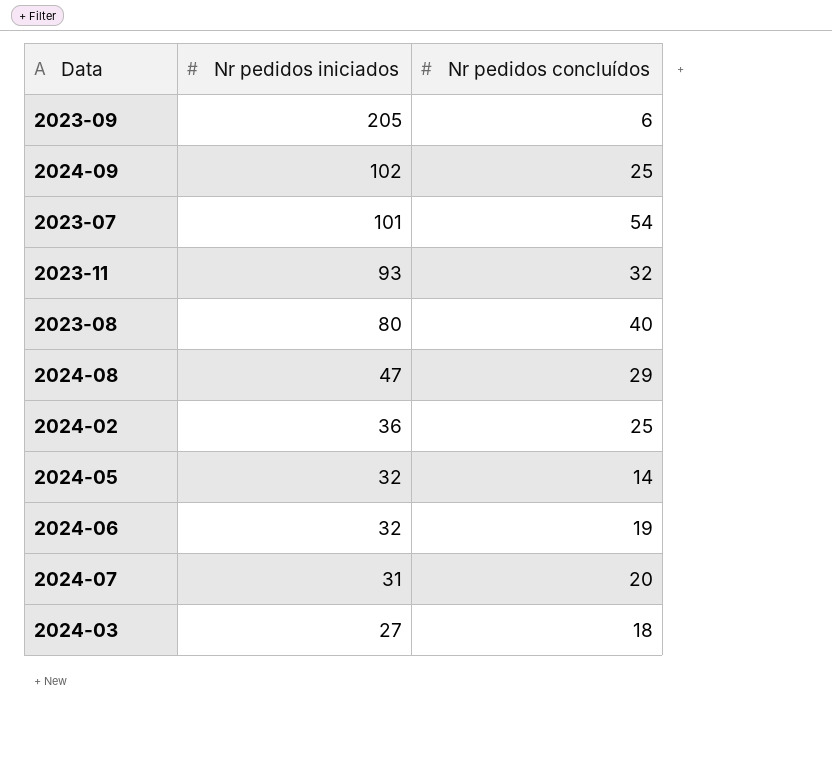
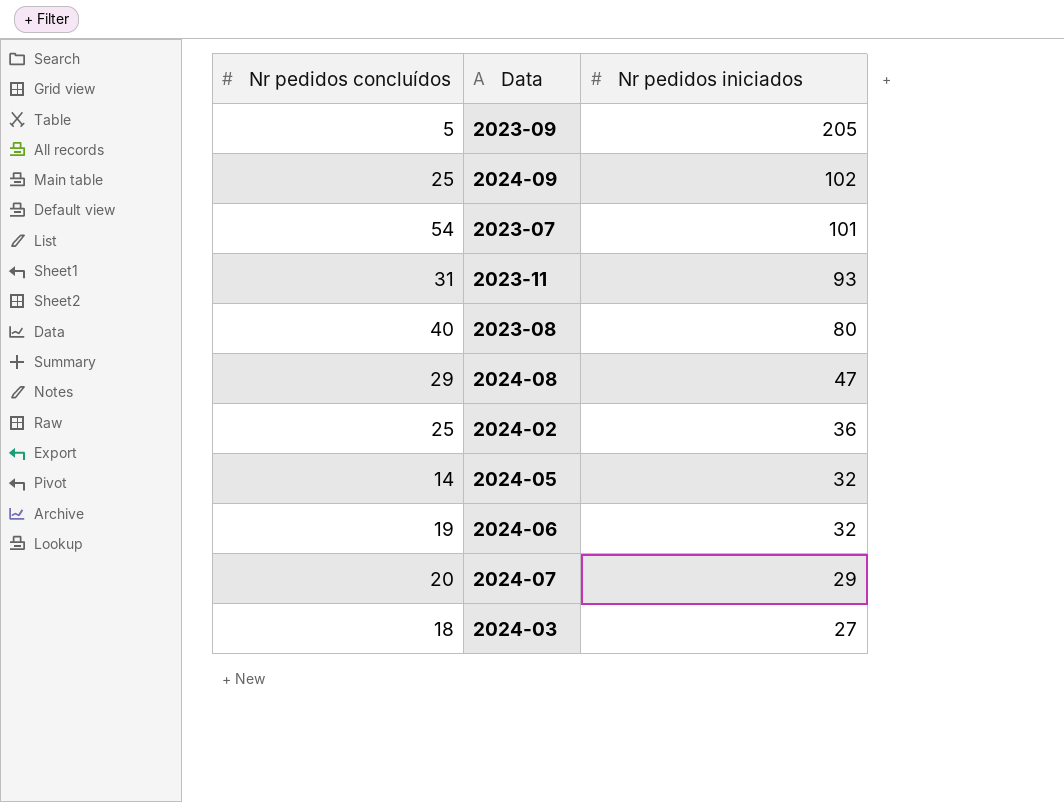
column Nr pedidos concluídos | position: 3 -> 1
2023-09 | Nr pedidos concluídos: 6 -> 5
2023-11 | Nr pedidos concluídos: 32 -> 31
2024-07 | Nr pedidos iniciados: 31 -> 29

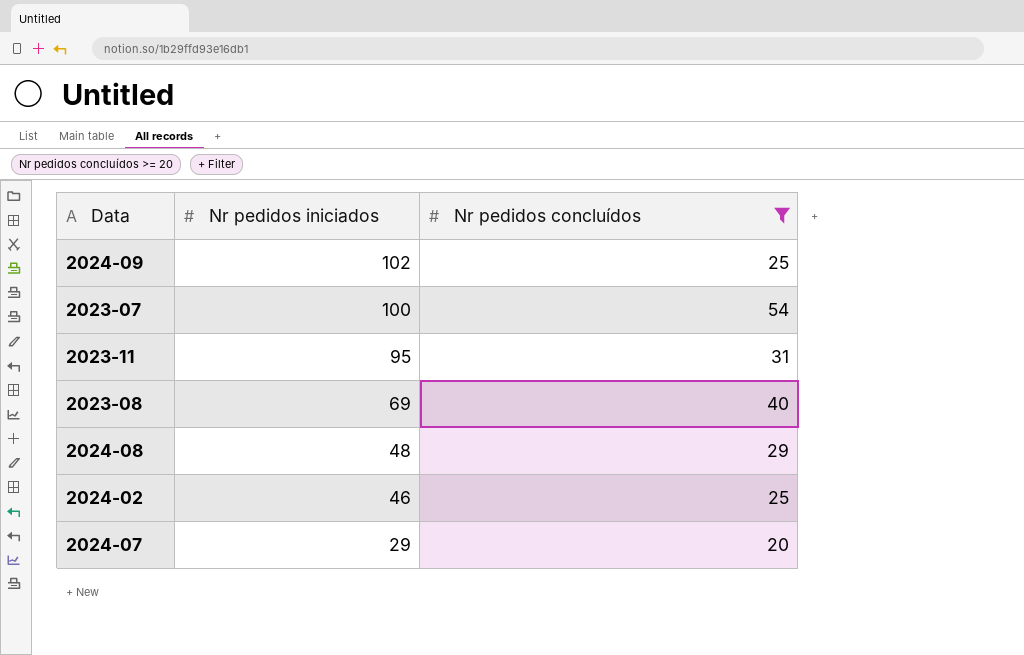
filter: none -> Nr pedidos concluídos >= 20
column Nr pedidos concluídos | position: 1 -> 3
2023-07 | Nr pedidos iniciados: 101 -> 100
2023-11 | Nr pedidos iniciados: 93 -> 95
2023-08 | Nr pedidos iniciados: 80 -> 69
2024-08 | Nr pedidos iniciados: 47 -> 48
2024-02 | Nr pedidos iniciados: 36 -> 46

